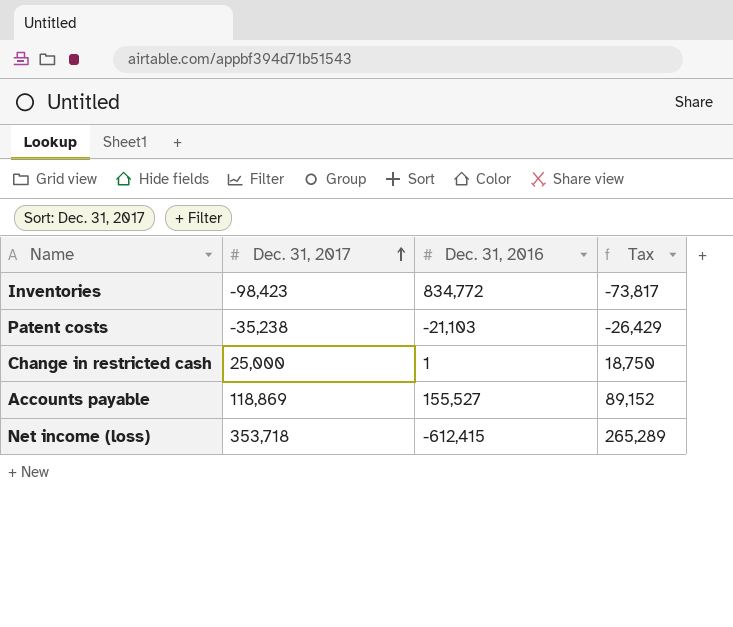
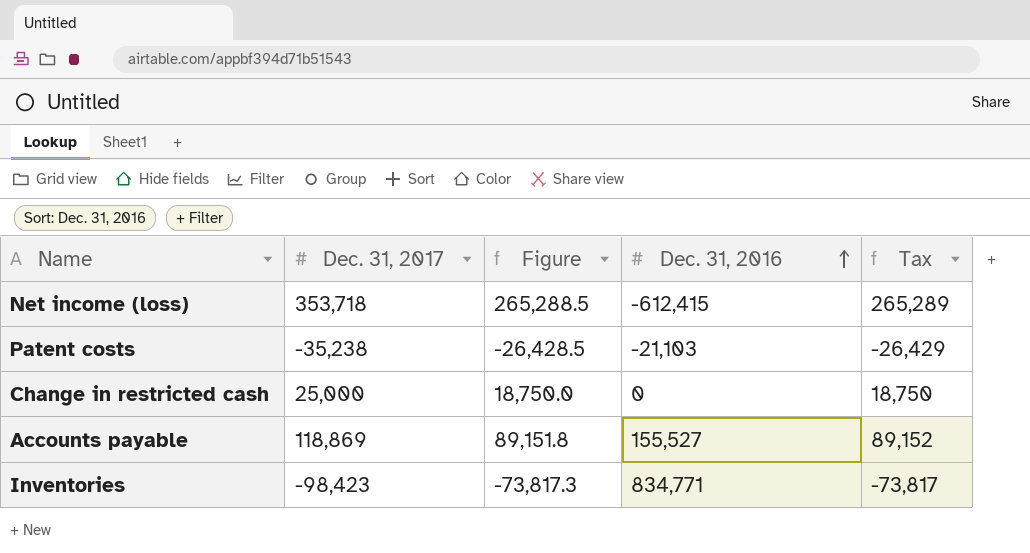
row order: Dec. 31, 2017 ascending -> Dec. 31, 2016 ascending
column Figure | formula: none -> [Dec. 31, 2017] * 0.75
Change in restricted cash | Dec. 31, 2016: 1 -> 0
Inventories | Dec. 31, 2016: 834,772 -> 834,771

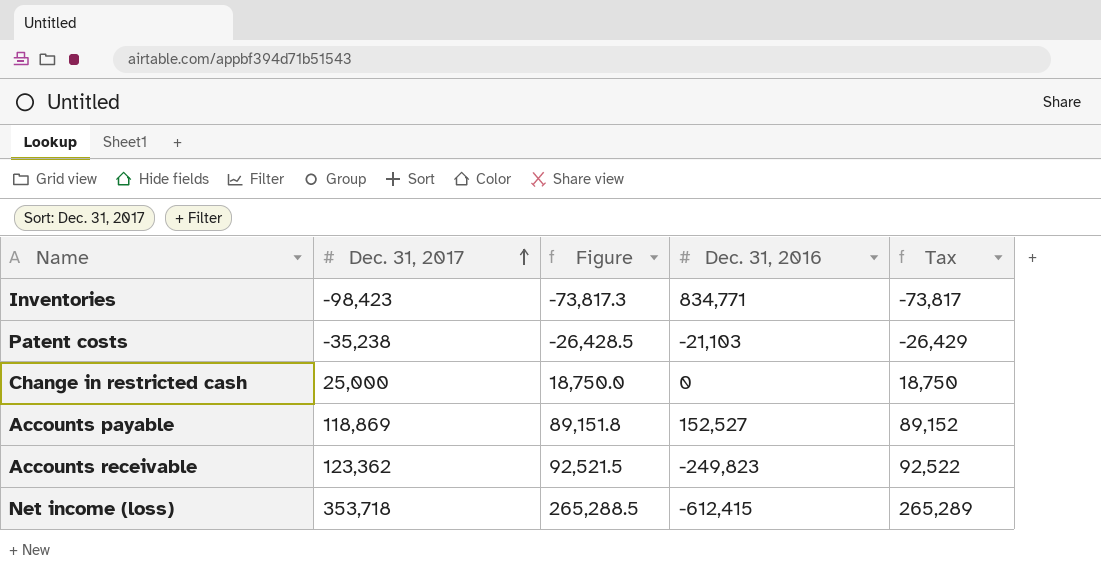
row order: Dec. 31, 2016 ascending -> Dec. 31, 2017 ascending
Accounts payable | Dec. 31, 2016: 155,527 -> 152,527
row Accounts receivable: none -> 123,362 | 92,521.5 | -249,823 | 92,522

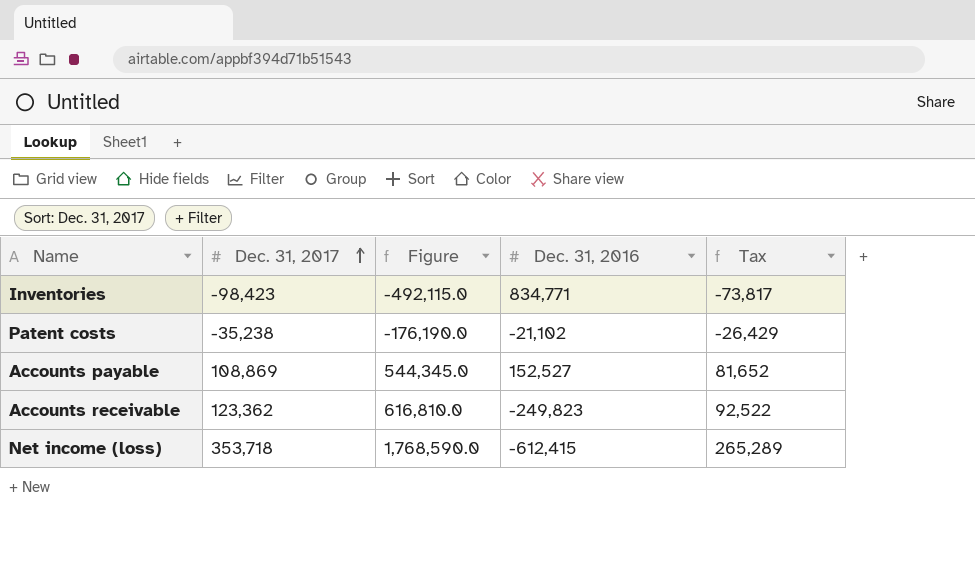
column Figure | formula: [Dec. 31, 2017] * 0.75 -> [Dec. 31, 2017] * 5
row Change in restricted cash: 25,000 | 18,750.0 | 0 | 18,750 -> none
Patent costs | Dec. 31, 2016: -21,103 -> -21,102
Accounts payable | Dec. 31, 2017: 118,869 -> 108,869
Accounts payable | Tax: 89,152 -> 81,652

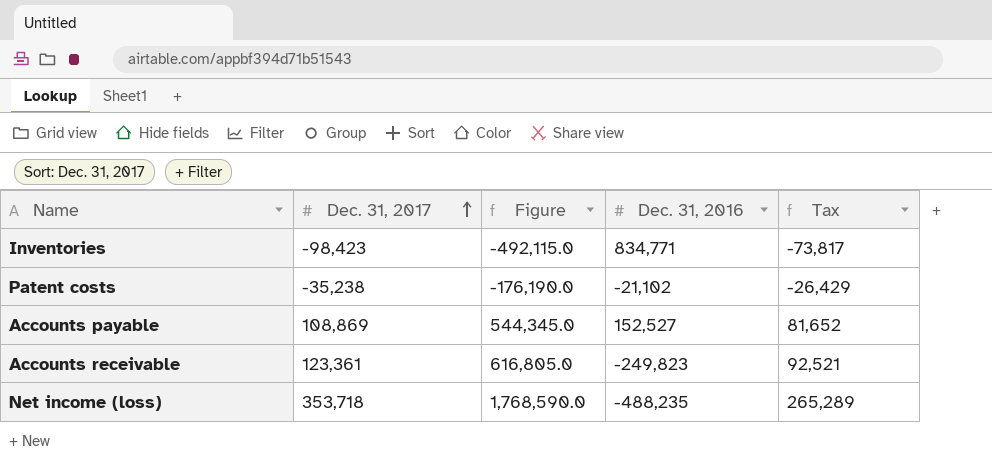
Accounts receivable | Dec. 31, 2017: 123,362 -> 123,361
Accounts receivable | Figure: 616,810.0 -> 616,805.0
Accounts receivable | Tax: 92,522 -> 92,521
Net income (loss) | Dec. 31, 2016: -612,415 -> -488,235

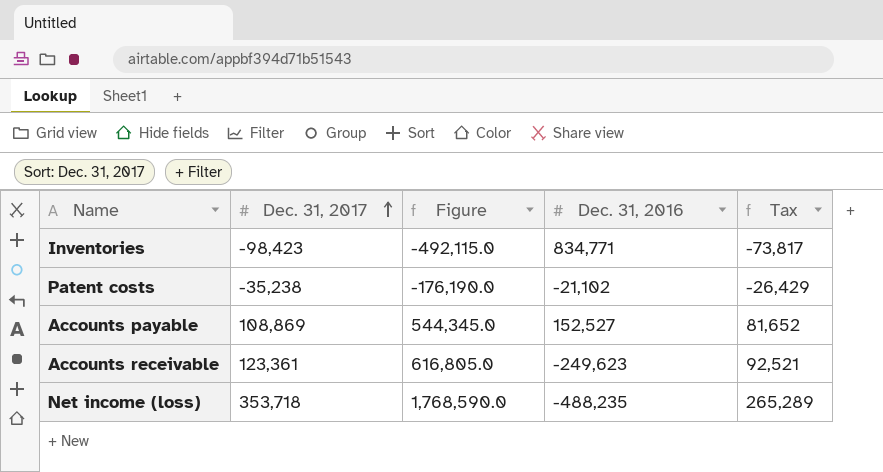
Accounts receivable | Dec. 31, 2016: -249,823 -> -249,623

